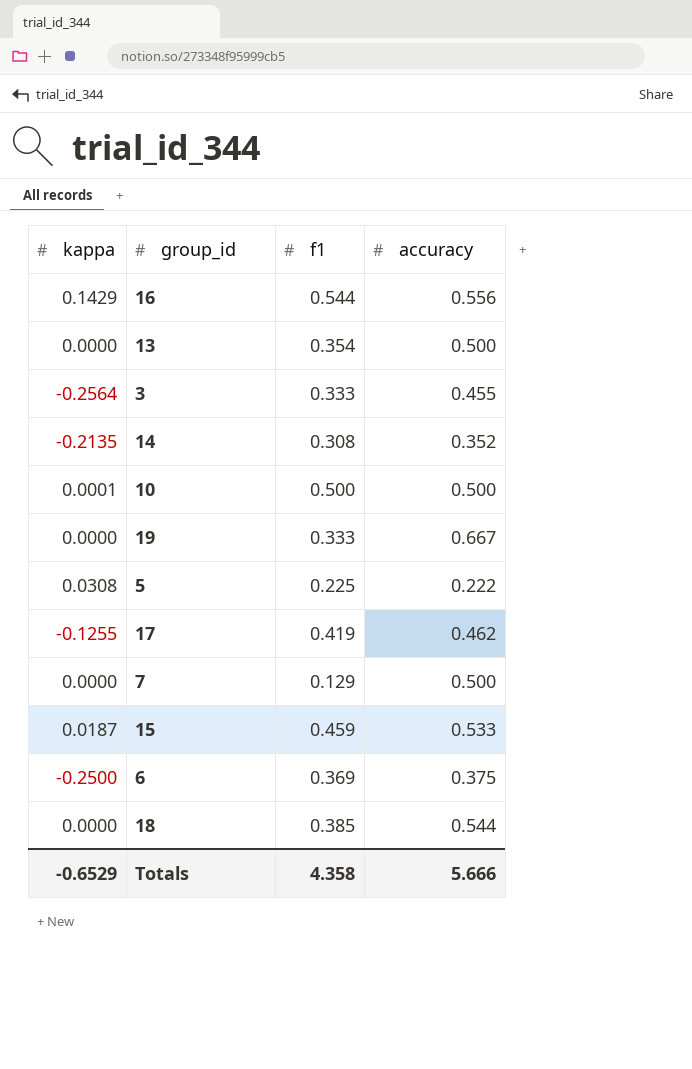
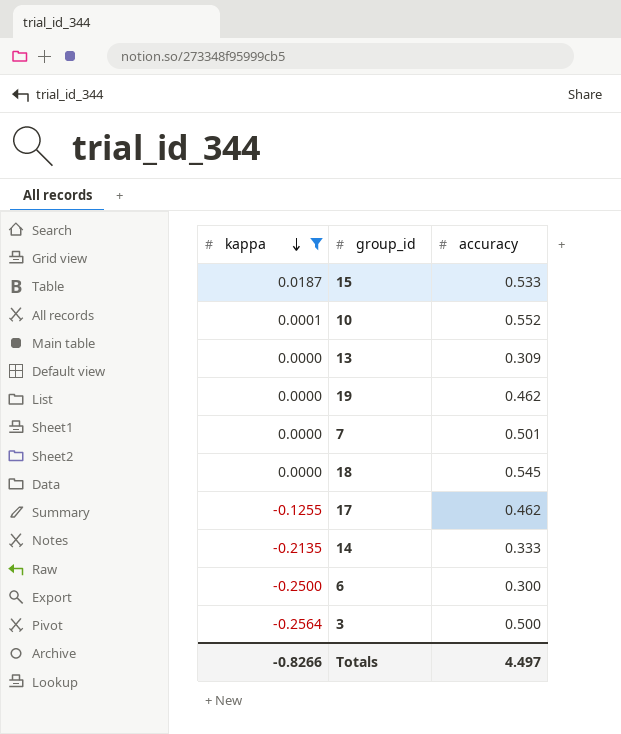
filter: none -> kappa <= 0.0187
row order: none -> kappa descending
column f1 | position: 3 -> none
10 | accuracy: 0.500 -> 0.552
13 | accuracy: 0.500 -> 0.309
19 | accuracy: 0.667 -> 0.462
7 | accuracy: 0.500 -> 0.501
18 | accuracy: 0.544 -> 0.545
14 | accuracy: 0.352 -> 0.333
6 | accuracy: 0.375 -> 0.300
3 | accuracy: 0.455 -> 0.500
Totals | kappa: -0.6529 -> -0.8266
Totals | accuracy: 5.666 -> 4.497

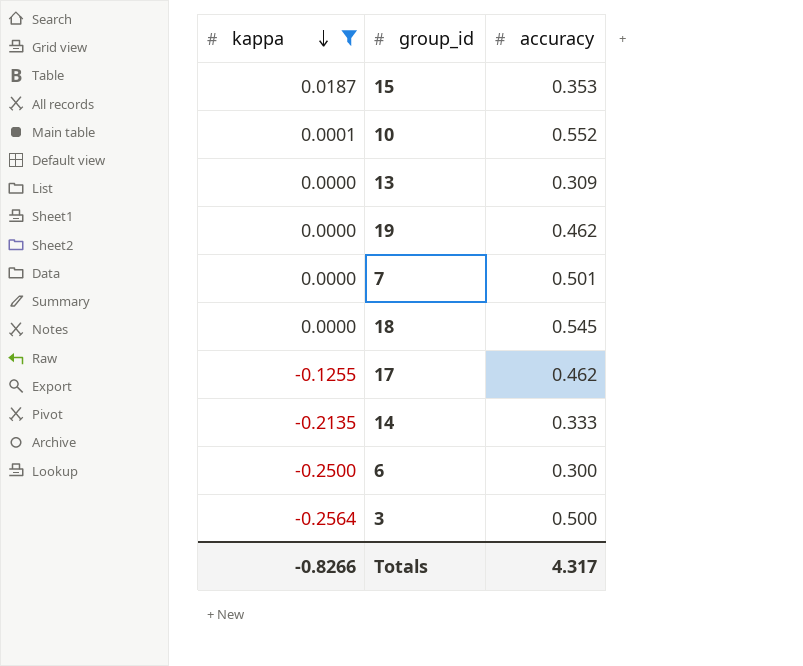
15 | accuracy: 0.533 -> 0.353
Totals | accuracy: 4.497 -> 4.317

